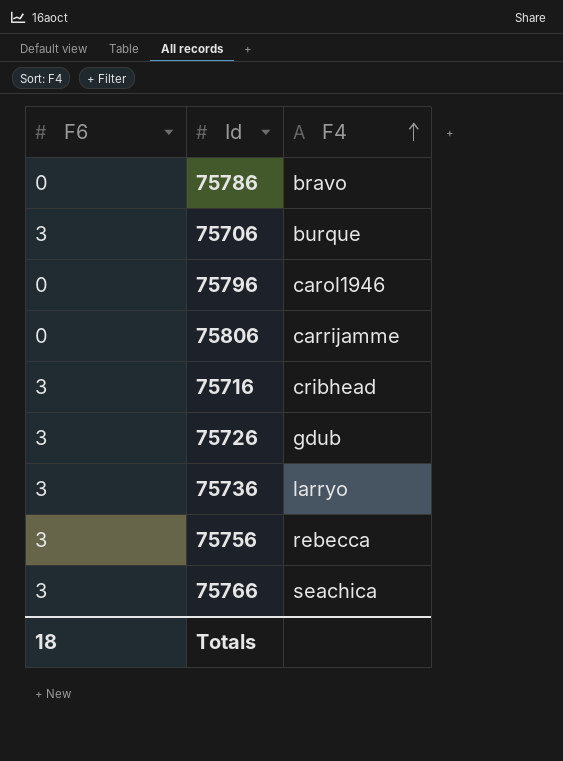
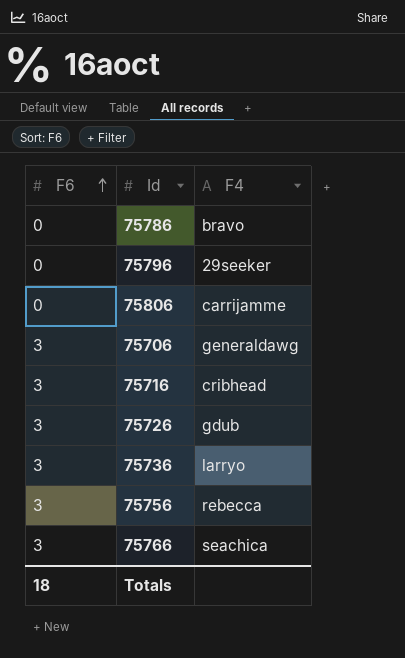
row order: F4 ascending -> F6 ascending
75796 | F4: carol1946 -> 29seeker
75706 | F4: burque -> generaldawg

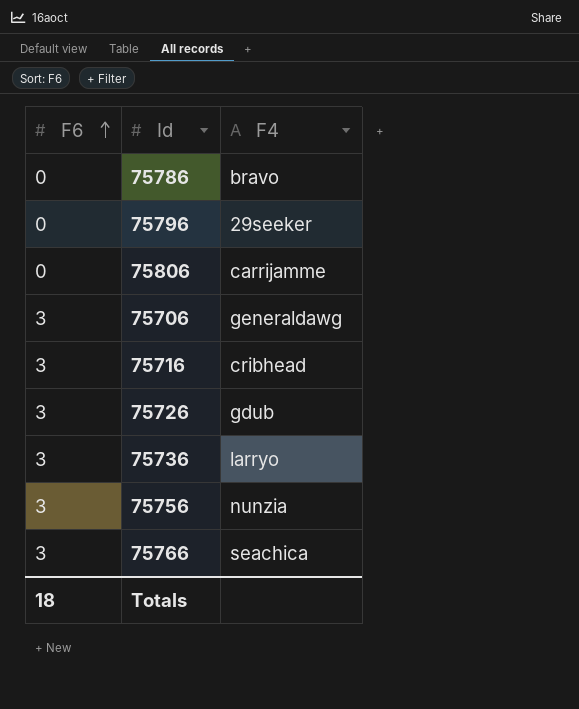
75756 | F4: rebecca -> nunzia

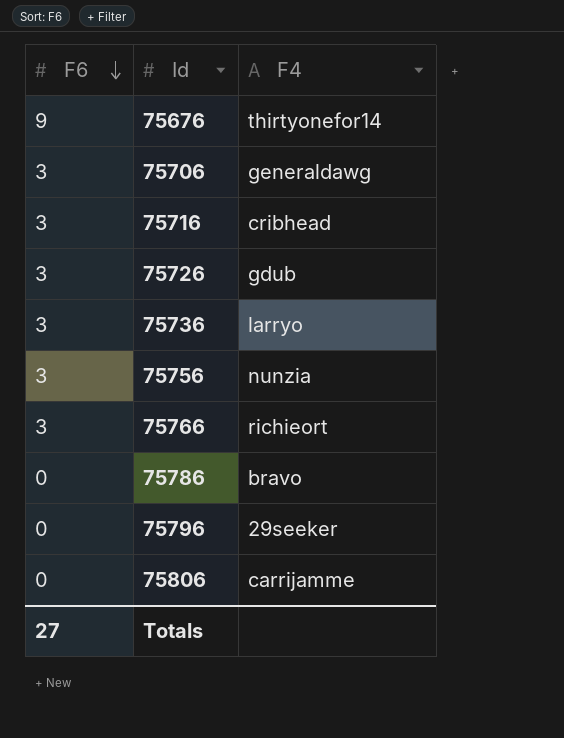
row order: F6 ascending -> F6 descending
row 75676: none -> 9 | thirtyonefor14
75766 | F4: seachica -> richieort
Totals | F6: 18 -> 27

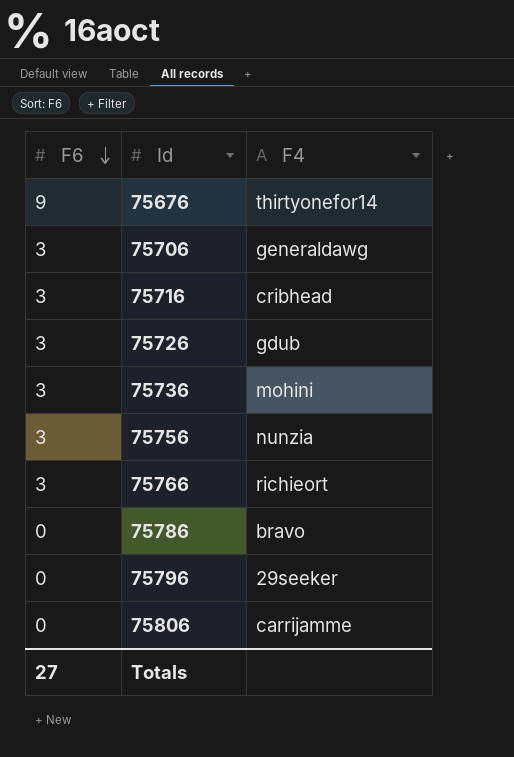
75736 | F4: larryo -> mohini

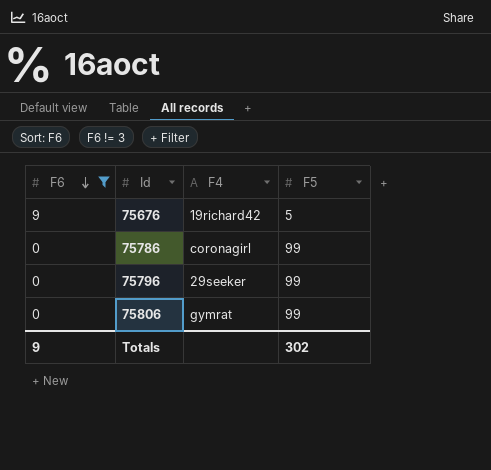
filter: none -> F6 != 3
column F5 | position: none -> 4
75676 | F4: thirtyonefor14 -> 19richard42
75786 | F4: bravo -> coronagirl
75806 | F4: carrijamme -> gymrat
Totals | F6: 27 -> 9

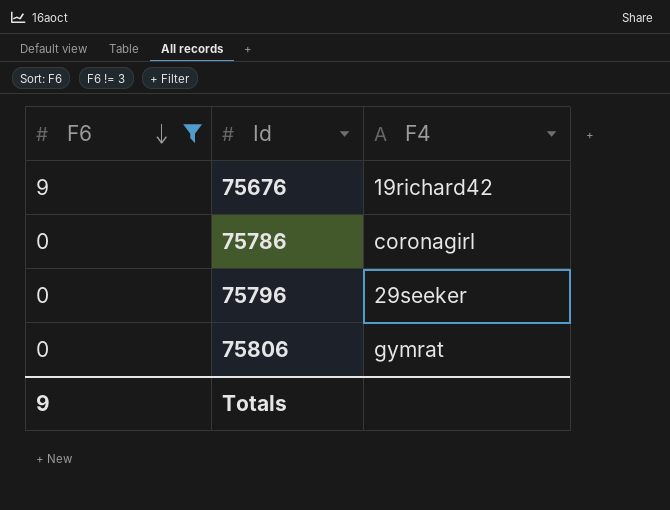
column F5 | position: 4 -> none

